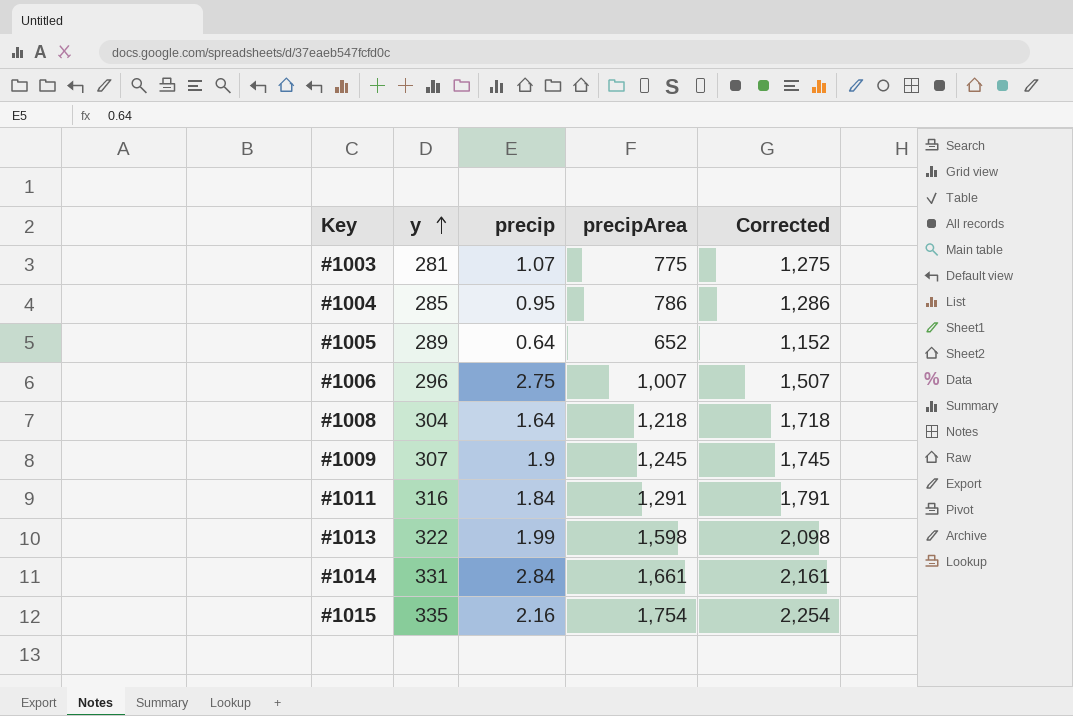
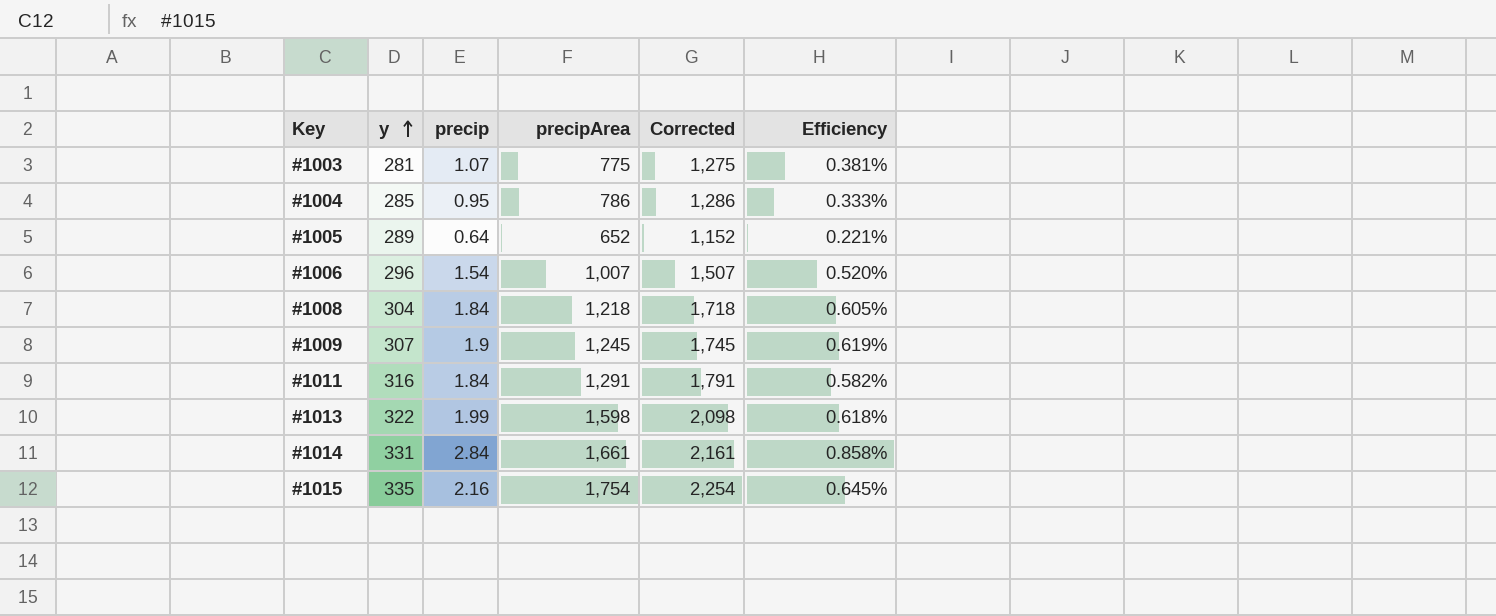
column Efficiency | formula: none -> [precip] / [y]
#1006 | precip: 2.75 -> 1.54
#1008 | precip: 1.64 -> 1.84

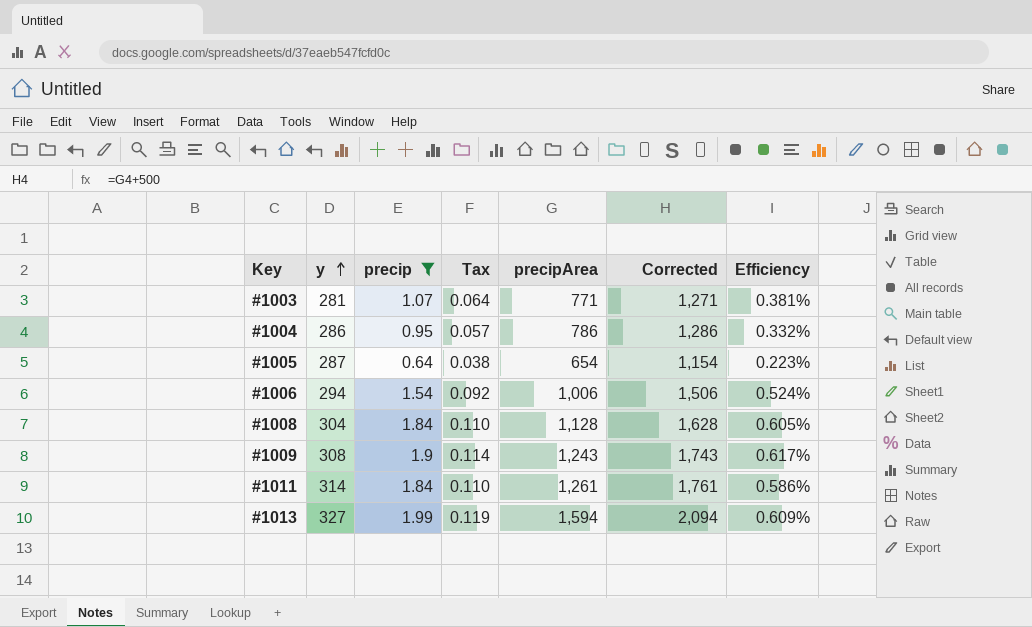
filter: none -> precip <= 1.99
column Tax | formula: none -> [precip] * 0.06
#1003 | precipArea: 775 -> 771
#1003 | Corrected: 1,275 -> 1,271
#1004 | y: 285 -> 286
#1004 | Efficiency: 0.333% -> 0.332%
#1005 | y: 289 -> 287
#1005 | precipArea: 652 -> 654
#1005 | Corrected: 1,152 -> 1,154
#1005 | Efficiency: 0.221% -> 0.223%
#1006 | y: 296 -> 294
#1006 | precipArea: 1,007 -> 1,006
#1006 | Corrected: 1,507 -> 1,506
#1006 | Efficiency: 0.520% -> 0.524%
#1008 | precipArea: 1,218 -> 1,128
#1008 | Corrected: 1,718 -> 1,628
#1009 | y: 307 -> 308
#1009 | precipArea: 1,245 -> 1,243
#1009 | Corrected: 1,745 -> 1,743
#1009 | Efficiency: 0.619% -> 0.617%
#1011 | y: 316 -> 314
#1011 | precipArea: 1,291 -> 1,261
#1011 | Corrected: 1,791 -> 1,761
#1011 | Efficiency: 0.582% -> 0.586%
#1013 | y: 322 -> 327
#1013 | precipArea: 1,598 -> 1,594
#1013 | Corrected: 2,098 -> 2,094
#1013 | Efficiency: 0.618% -> 0.609%

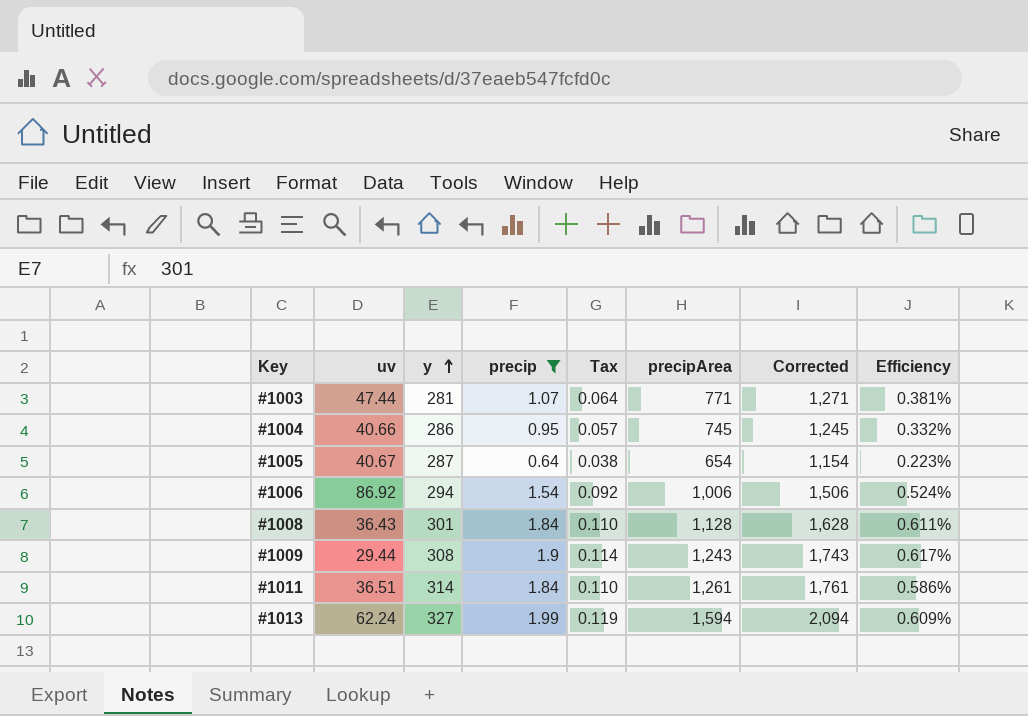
column uv | position: none -> 2
#1004 | precipArea: 786 -> 745
#1004 | Corrected: 1,286 -> 1,245
#1008 | y: 304 -> 301
#1008 | Efficiency: 0.605% -> 0.611%

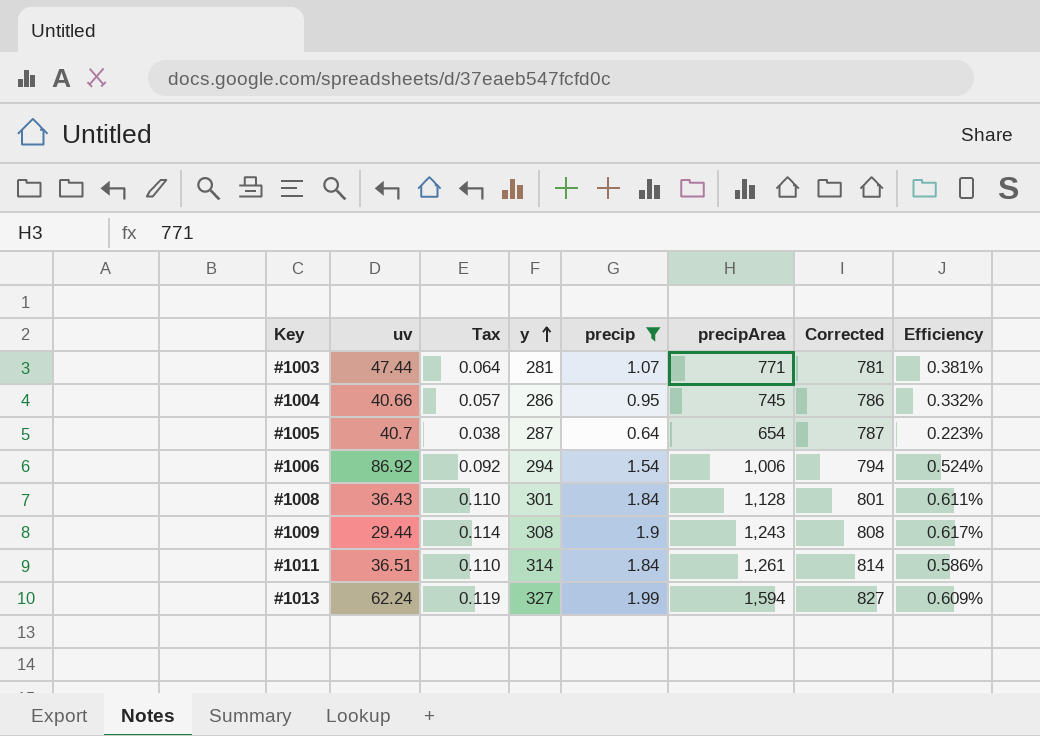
column Tax | position: 5 -> 3
column Corrected | formula: [precipArea] + 500 -> [y] + 500
#1005 | uv: 40.67 -> 40.7

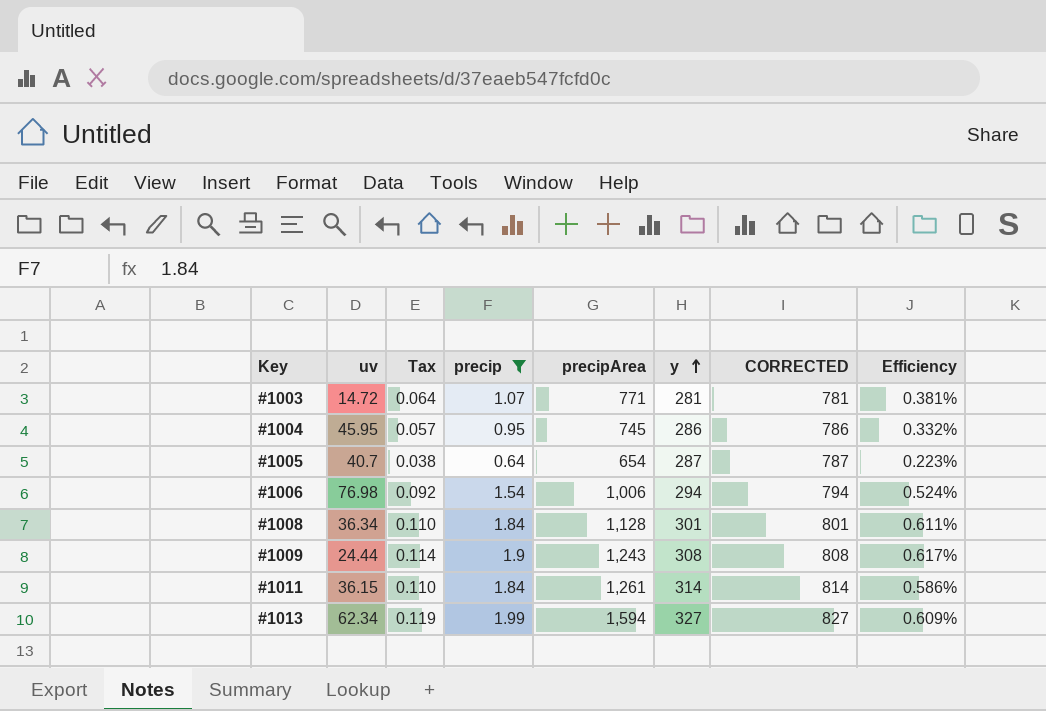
column y | position: 4 -> 6
column name: Corrected -> CORRECTED
#1003 | uv: 47.44 -> 14.72
#1004 | uv: 40.66 -> 45.95
#1006 | uv: 86.92 -> 76.98
#1008 | uv: 36.43 -> 36.34
#1009 | uv: 29.44 -> 24.44
#1011 | uv: 36.51 -> 36.15
#1013 | uv: 62.24 -> 62.34

